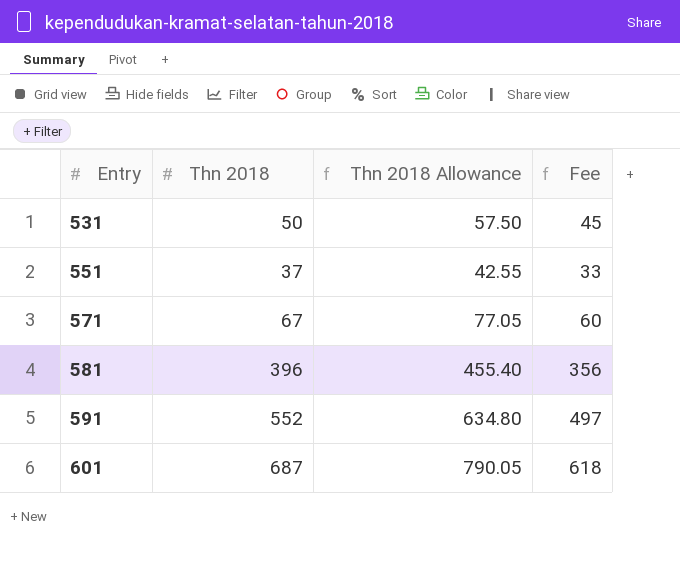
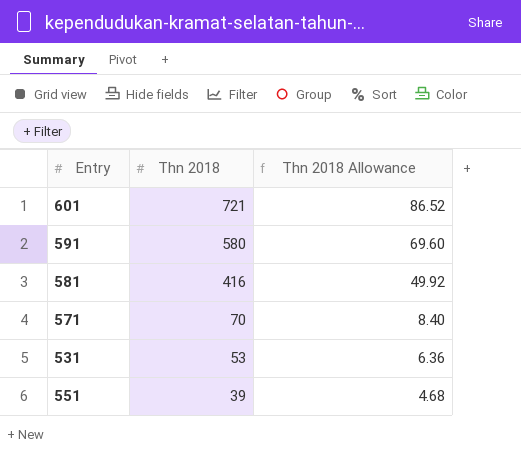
row order: Entry ascending -> Thn 2018 descending
column Fee | formula: [Thn 2018] * 0.9 -> none
column Thn 2018 Allowance | formula: [Thn 2018] * 1.15 -> [Thn 2018] * 0.12
601 | Thn 2018: 687 -> 721
591 | Thn 2018: 552 -> 580
581 | Thn 2018: 396 -> 416
571 | Thn 2018: 67 -> 70
531 | Thn 2018: 50 -> 53
551 | Thn 2018: 37 -> 39

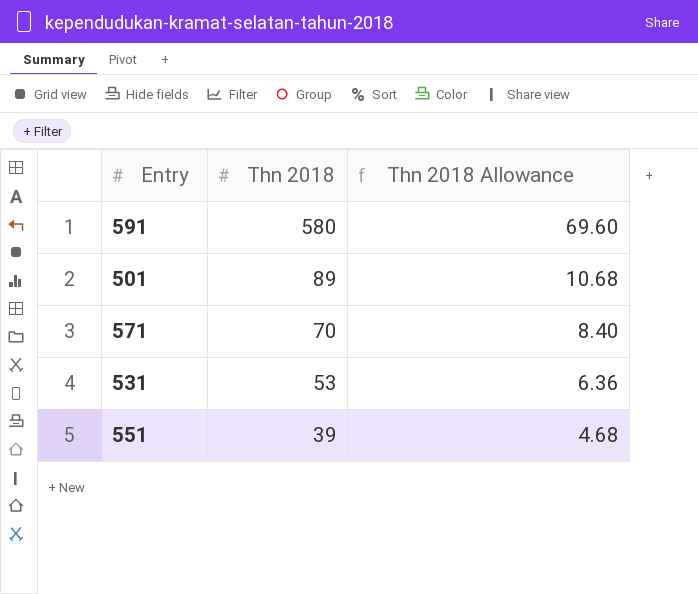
row 601: 721 | 86.52 -> none
row 581: 416 | 49.92 -> none
row 501: none -> 89 | 10.68

